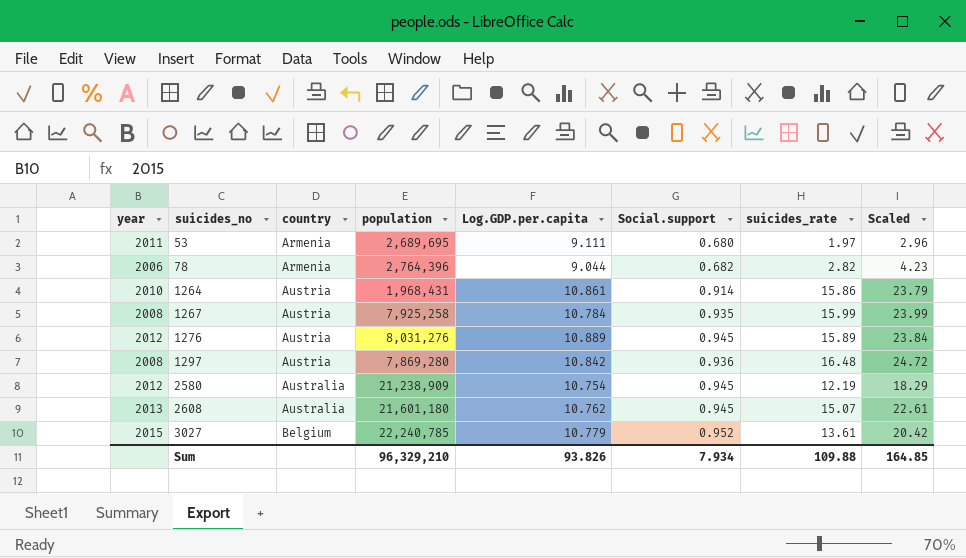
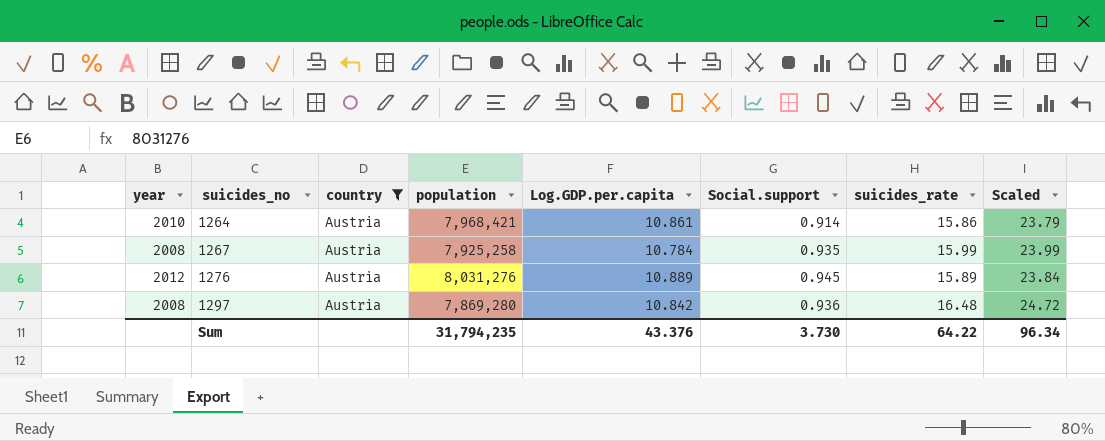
filter: none -> country = Austria
1264 | population: 1,968,431 -> 7,968,421
Sum | population: 96,329,210 -> 31,794,235
Sum | Log.GDP.per.capita: 93.826 -> 43.376
Sum | Social.support: 7.934 -> 3.730
Sum | suicides_rate: 109.88 -> 64.22
Sum | Scaled: 164.85 -> 96.34

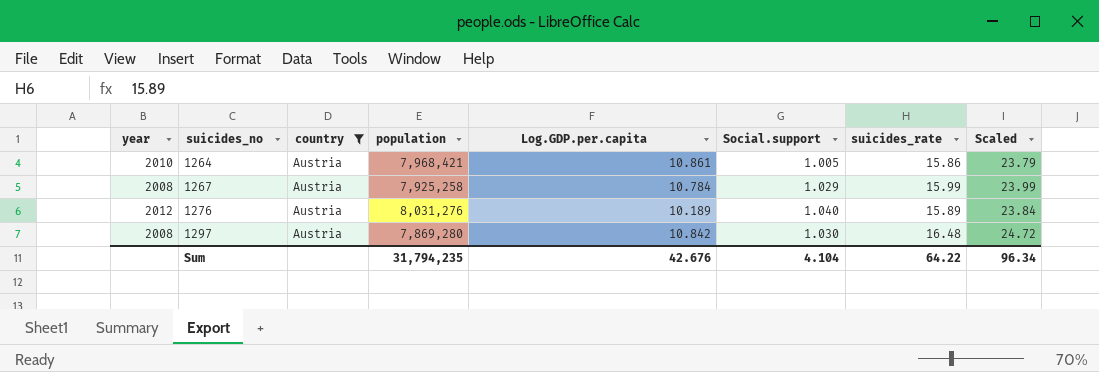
1264 | Social.support: 0.914 -> 1.005
1267 | Social.support: 0.935 -> 1.029
1276 | Log.GDP.per.capita: 10.889 -> 10.189
1276 | Social.support: 0.945 -> 1.040
1297 | Social.support: 0.936 -> 1.030
Sum | Log.GDP.per.capita: 43.376 -> 42.676
Sum | Social.support: 3.730 -> 4.104

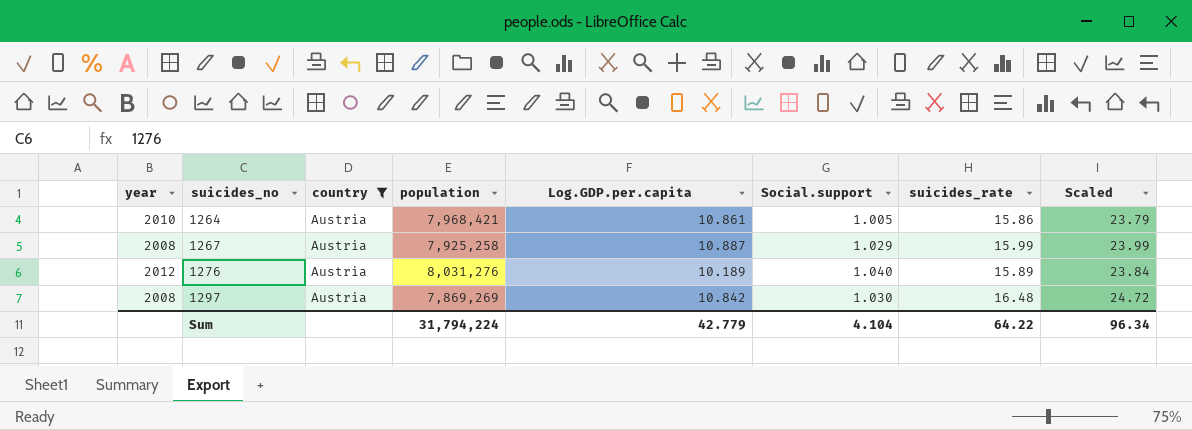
1267 | Log.GDP.per.capita: 10.784 -> 10.887
1297 | population: 7,869,280 -> 7,869,269
Sum | population: 31,794,235 -> 31,794,224
Sum | Log.GDP.per.capita: 42.676 -> 42.779

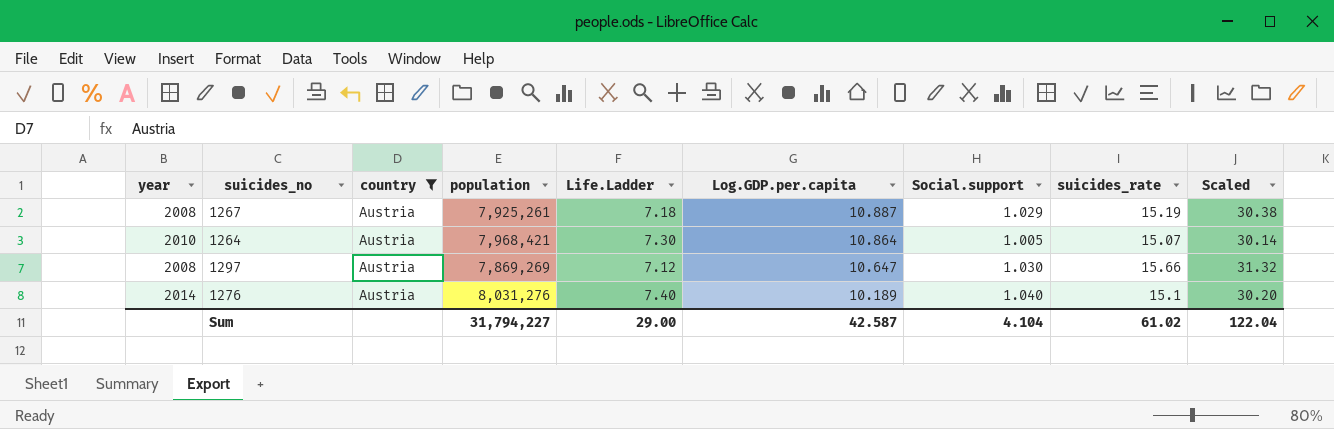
row order: suicides_no ascending -> Log.GDP.per.capita descending
column Life.Ladder | position: none -> 5
column Scaled | formula: [suicides_rate] * 1.5 -> [suicides_rate] * 2
1267 | population: 7,925,258 -> 7,925,261
1267 | suicides_rate: 15.99 -> 15.19
1264 | Log.GDP.per.capita: 10.861 -> 10.864
1264 | suicides_rate: 15.86 -> 15.07
1297 | Log.GDP.per.capita: 10.842 -> 10.647
1297 | suicides_rate: 16.48 -> 15.66
1276 | year: 2012 -> 2014
1276 | suicides_rate: 15.89 -> 15.1
Sum | population: 31,794,224 -> 31,794,227
Sum | Log.GDP.per.capita: 42.779 -> 42.587
Sum | suicides_rate: 64.22 -> 61.02
Sum | Scaled: 96.34 -> 122.04

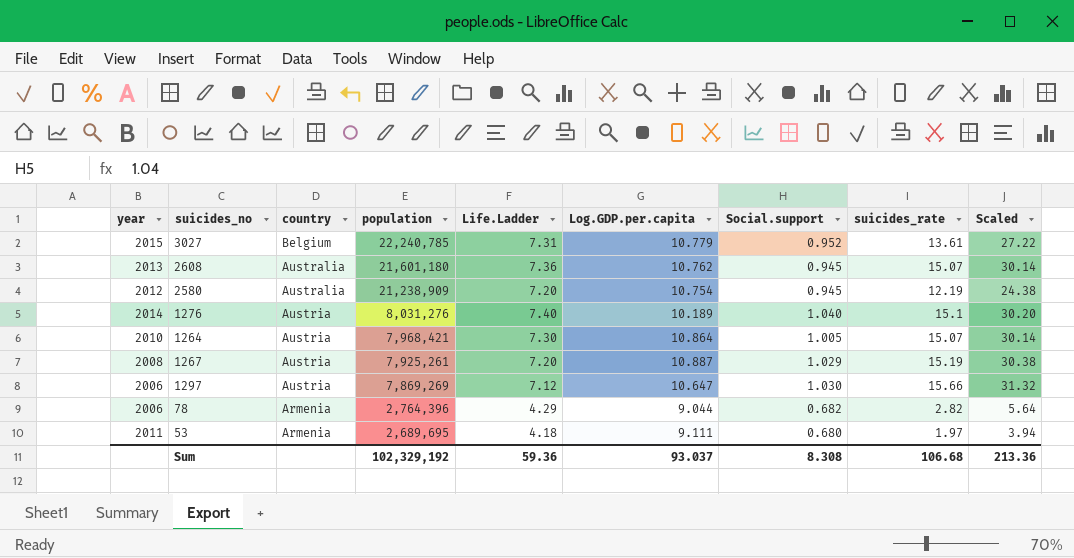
filter: country = Austria -> none
row order: Log.GDP.per.capita descending -> population descending
1267 | Life.Ladder: 7.18 -> 7.20
1297 | year: 2008 -> 2006
Sum | population: 31,794,227 -> 102,329,192
Sum | Life.Ladder: 29.00 -> 59.36
Sum | Log.GDP.per.capita: 42.587 -> 93.037
Sum | Social.support: 4.104 -> 8.308
Sum | suicides_rate: 61.02 -> 106.68
Sum | Scaled: 122.04 -> 213.36

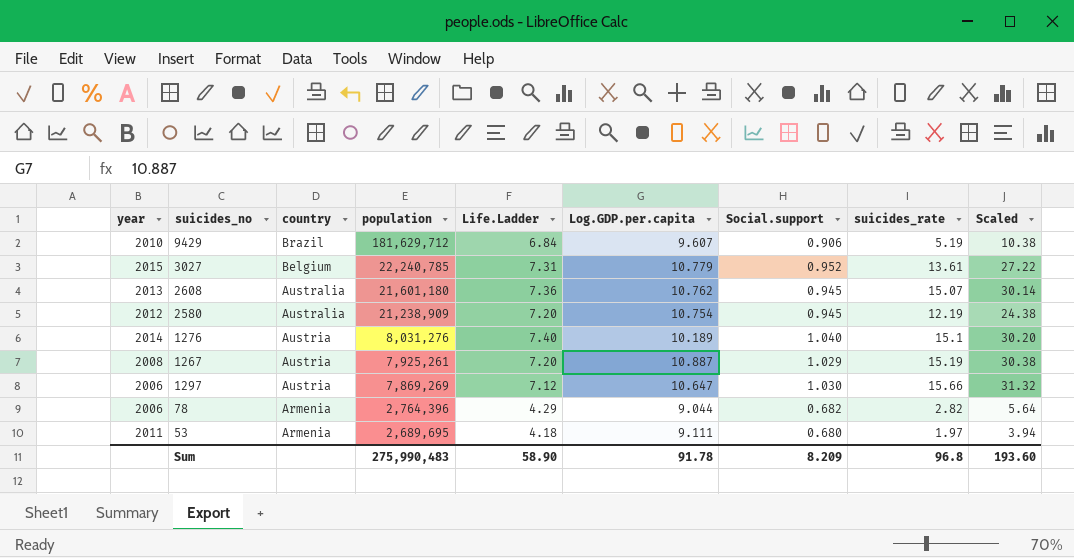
row 1264: 2010 | Austria | 7,968,421 | 7.30 | 10.864 | 1.005 | 15.07 | 30.14 -> none
row 9429: none -> 2010 | Brazil | 181,629,712 | 6.84 | 9.607 | 0.906 | 5.19 | 10.38
Sum | population: 102,329,192 -> 275,990,483
Sum | Life.Ladder: 59.36 -> 58.90
Sum | Log.GDP.per.capita: 93.037 -> 91.78
Sum | Social.support: 8.308 -> 8.209
Sum | suicides_rate: 106.68 -> 96.8
Sum | Scaled: 213.36 -> 193.60

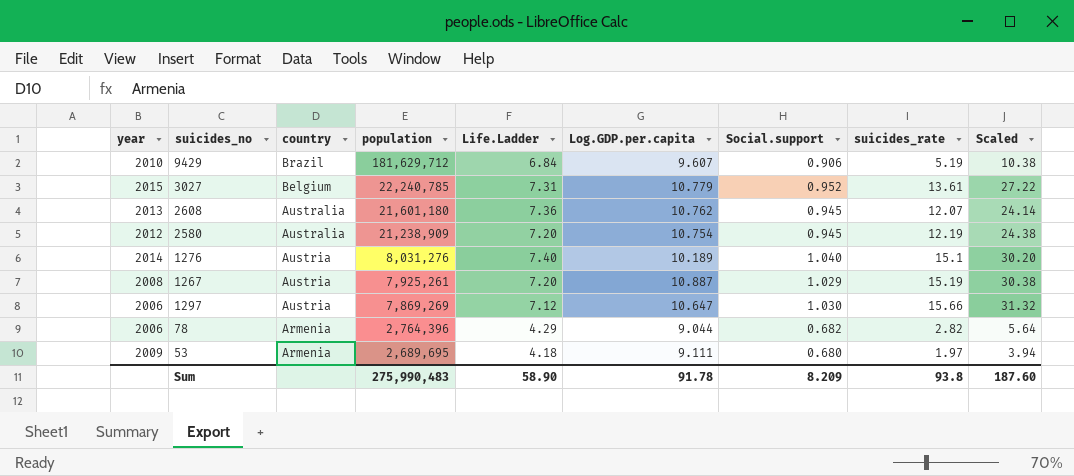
2608 | suicides_rate: 15.07 -> 12.07
2608 | Scaled: 30.14 -> 24.14
53 | year: 2011 -> 2009
Sum | suicides_rate: 96.8 -> 93.8
Sum | Scaled: 193.60 -> 187.60

